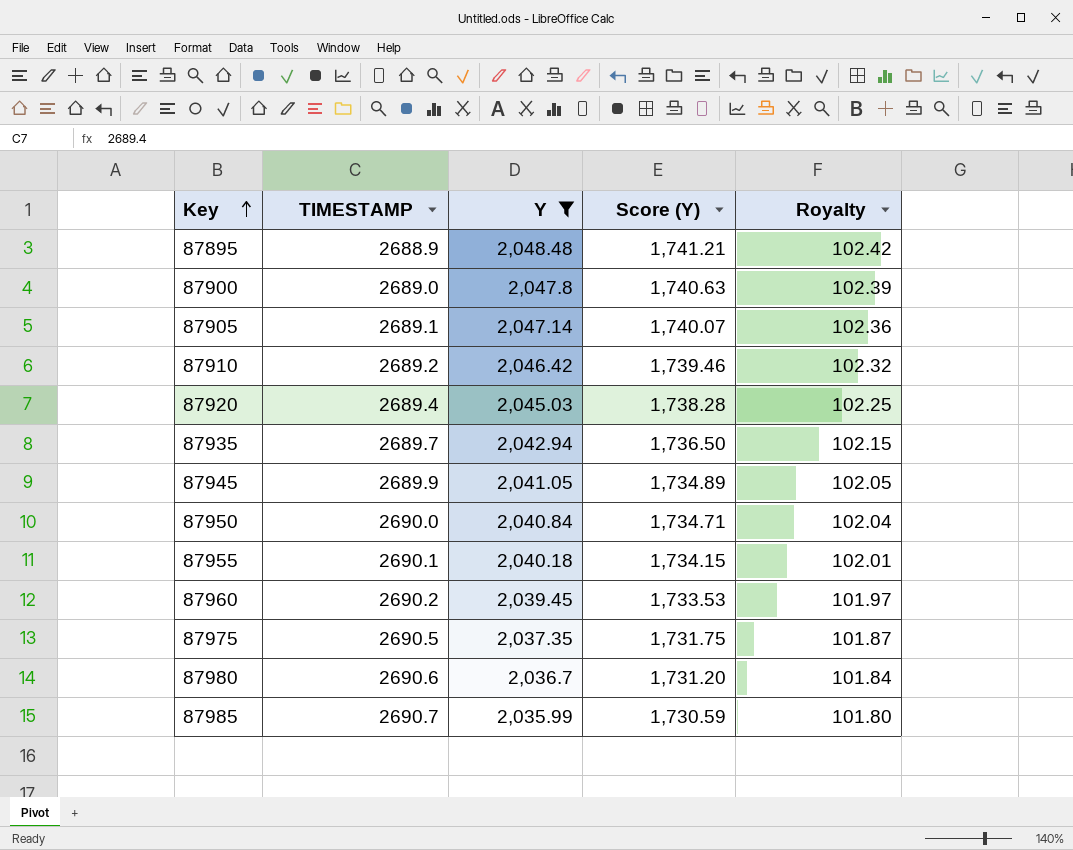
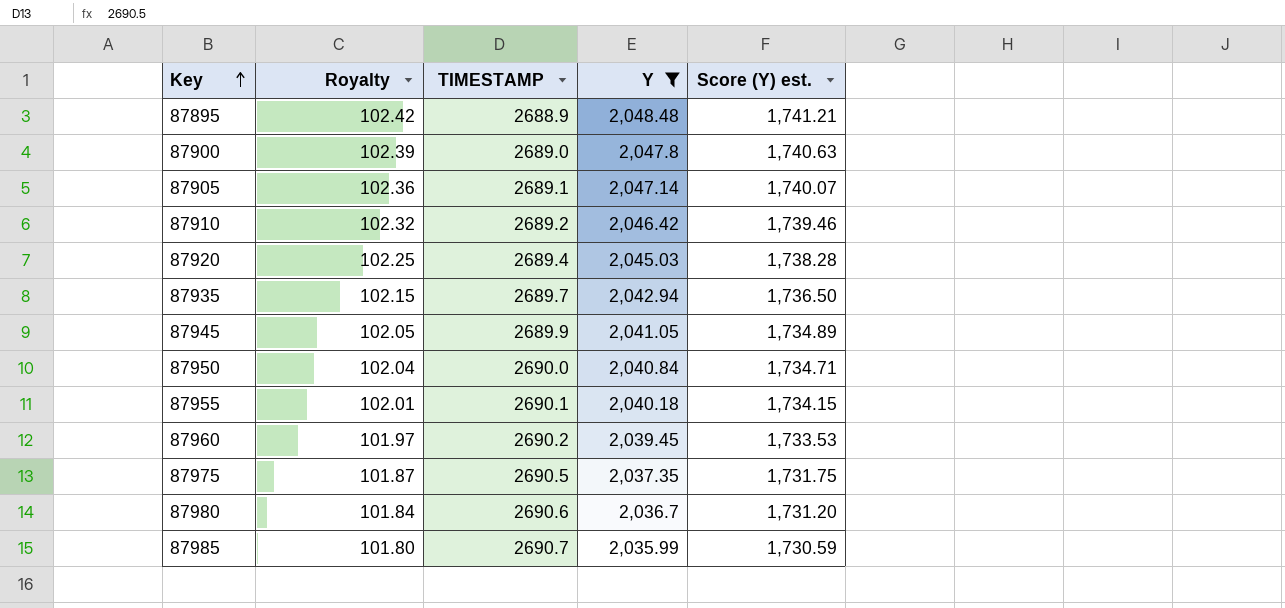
column Royalty | position: 5 -> 2
column name: Score (Y) -> Score (Y) est.

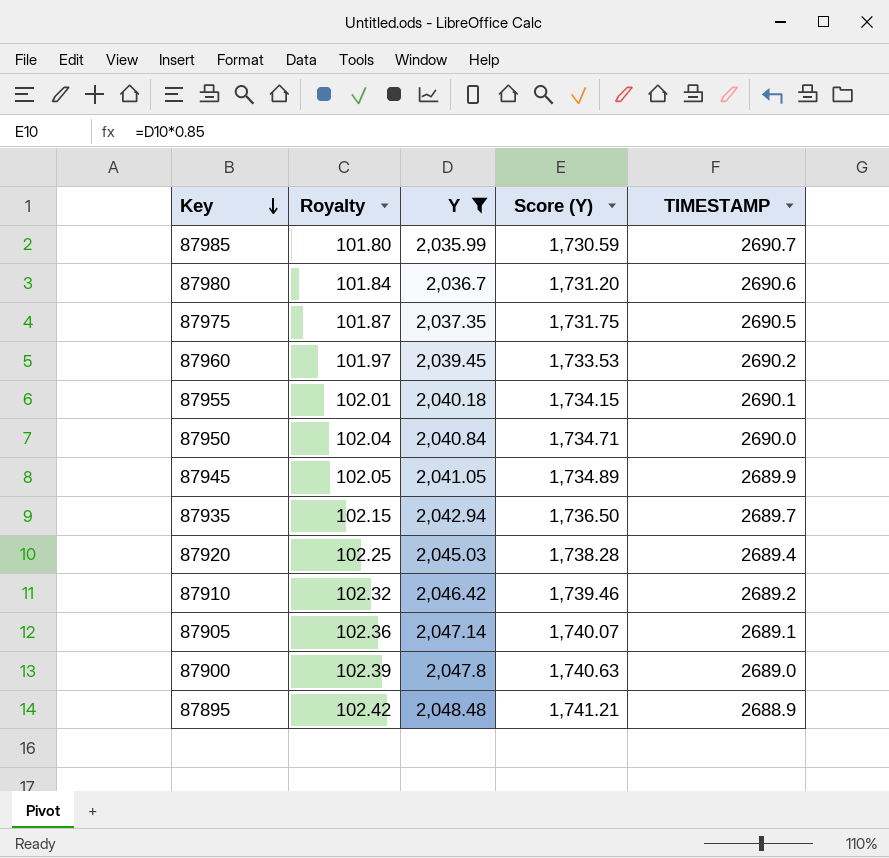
row order: Key ascending -> Key descending
column name: Score (Y) est. -> Score (Y)
column TIMESTAMP | position: 3 -> 5

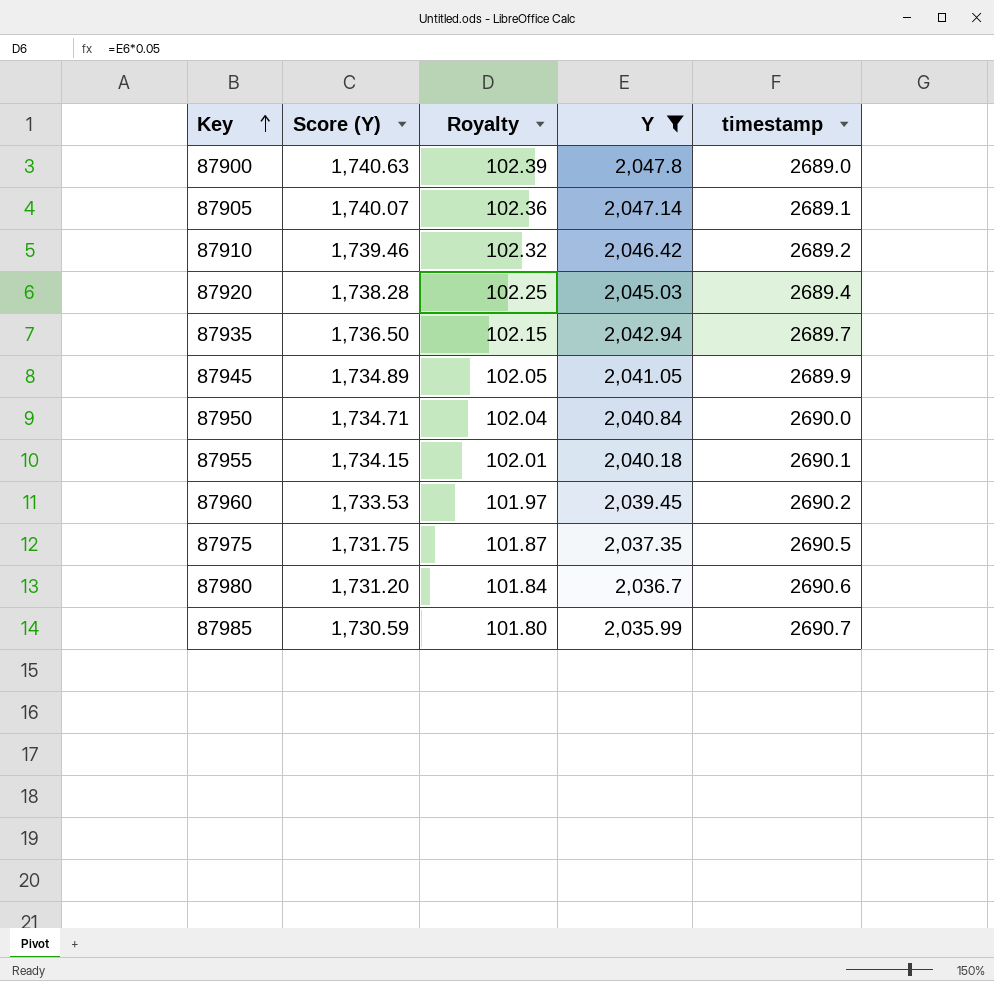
row order: Key descending -> Key ascending
column Score (Y) | position: 4 -> 2
column name: TIMESTAMP -> timestamp
row 87895: 102.42 | 2,048.48 | 1,741.21 | 2688.9 -> none

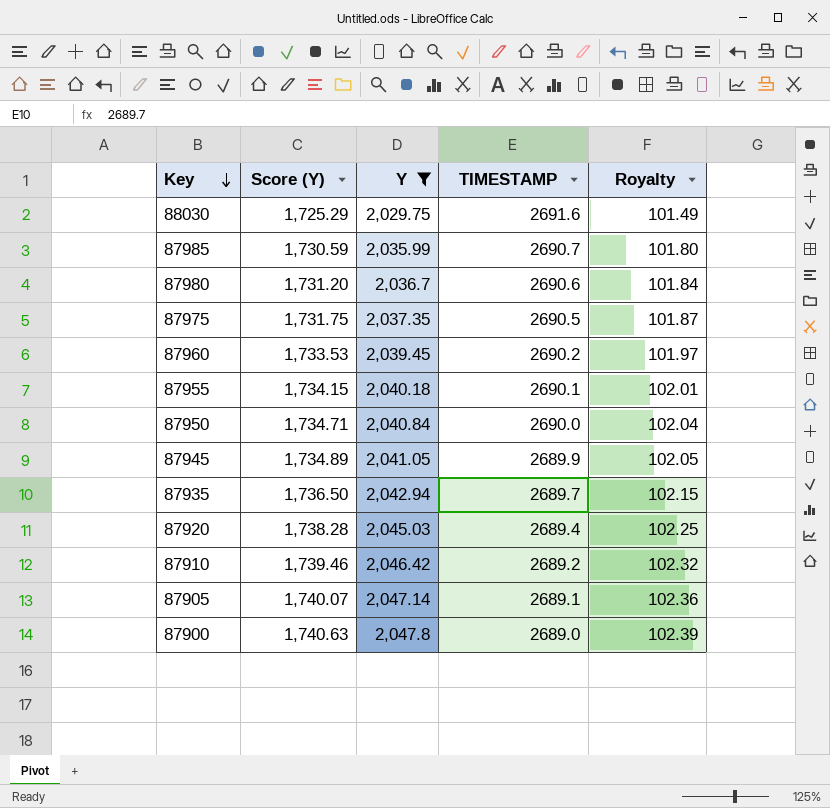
row order: Key ascending -> Key descending
column name: timestamp -> TIMESTAMP
column Royalty | position: 3 -> 5
row 88030: none -> 1,725.29 | 2,029.75 | 2691.6 | 101.49

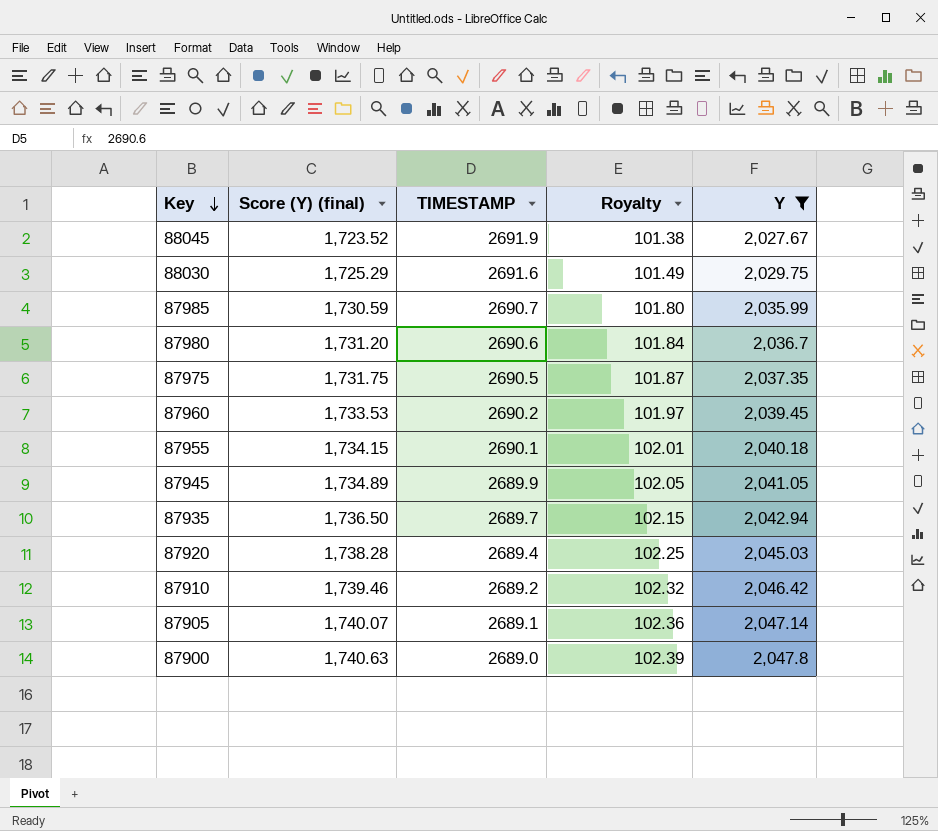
column name: Score (Y) -> Score (Y) (final)
column Y | position: 3 -> 5
row 87950: 1,734.71 | 2,040.84 | 2690.0 | 102.04 -> none
row 88045: none -> 1,723.52 | 2691.9 | 101.38 | 2,027.67

